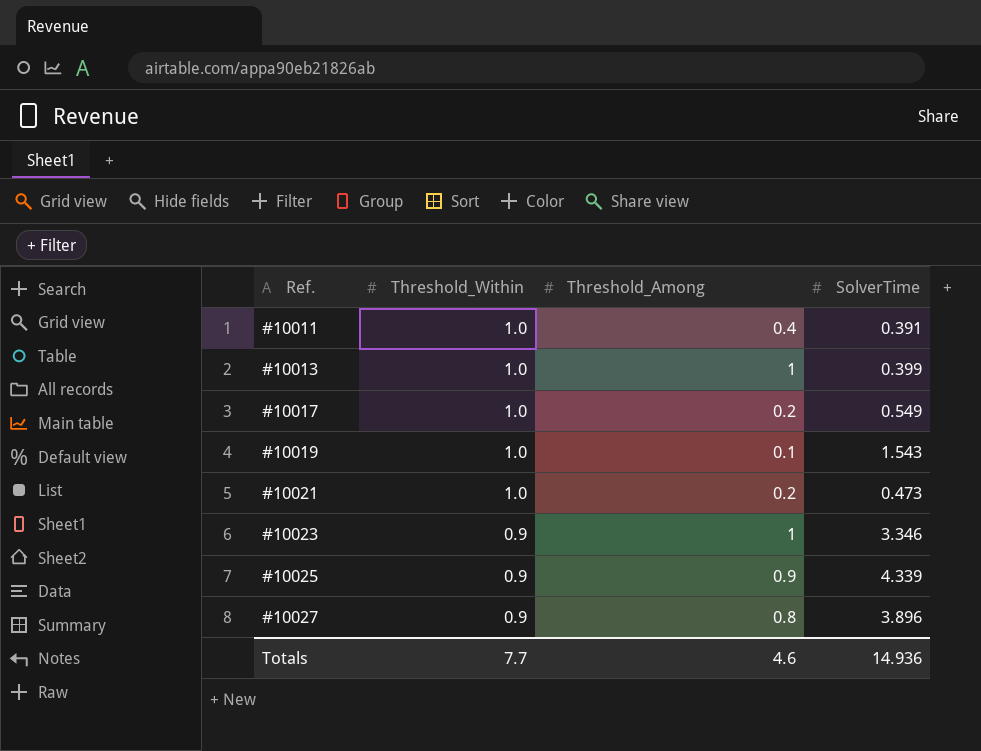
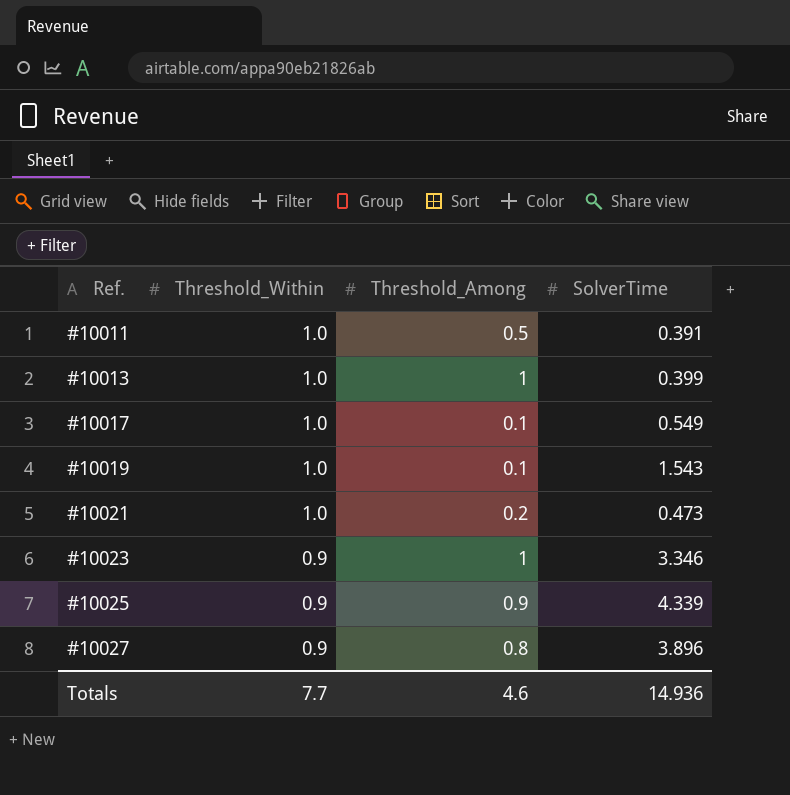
#10011 | Threshold_Among: 0.4 -> 0.5
#10017 | Threshold_Among: 0.2 -> 0.1

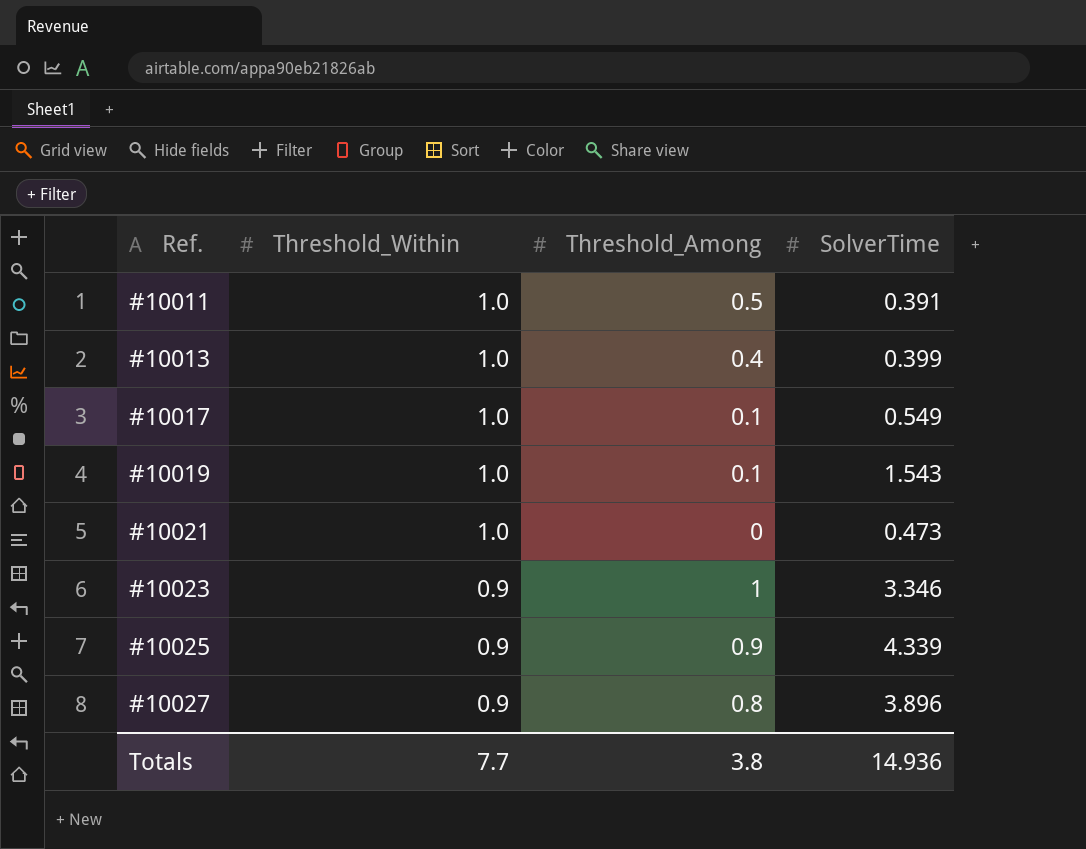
#10013 | Threshold_Among: 1 -> 0.4
#10021 | Threshold_Among: 0.2 -> 0
Totals | Threshold_Among: 4.6 -> 3.8

